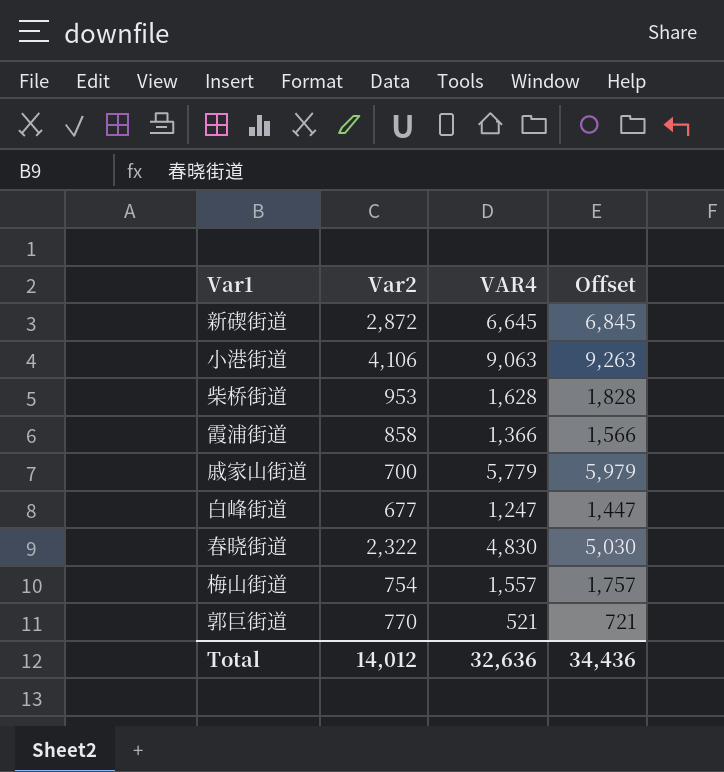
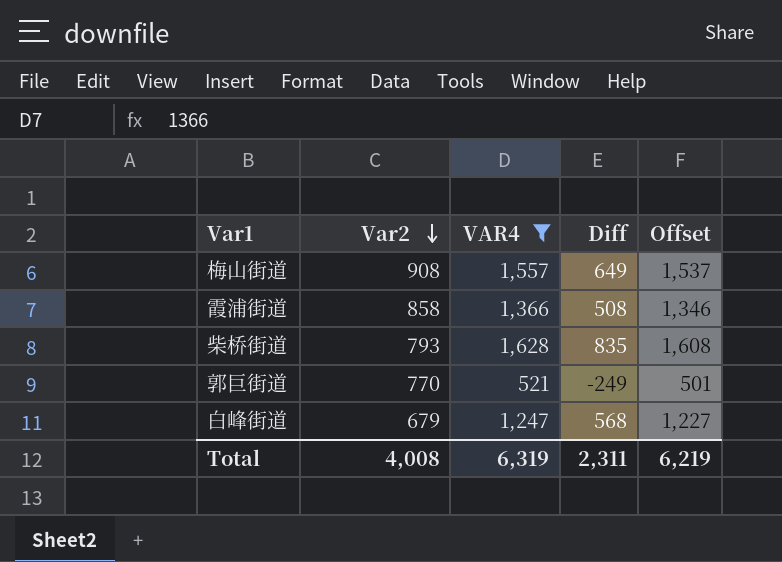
filter: none -> VAR4 <= 1,628
row order: none -> Var2 descending
column Diff | formula: none -> [VAR4] - [Var2]
column Offset | formula: [VAR4] + 200 -> [VAR4] - 20
梅山街道 | Var2: 754 -> 908
柴桥街道 | Var2: 953 -> 793
白峰街道 | Var2: 677 -> 679
Total | Var2: 14,012 -> 4,008
Total | VAR4: 32,636 -> 6,319
Total | Offset: 34,436 -> 6,219

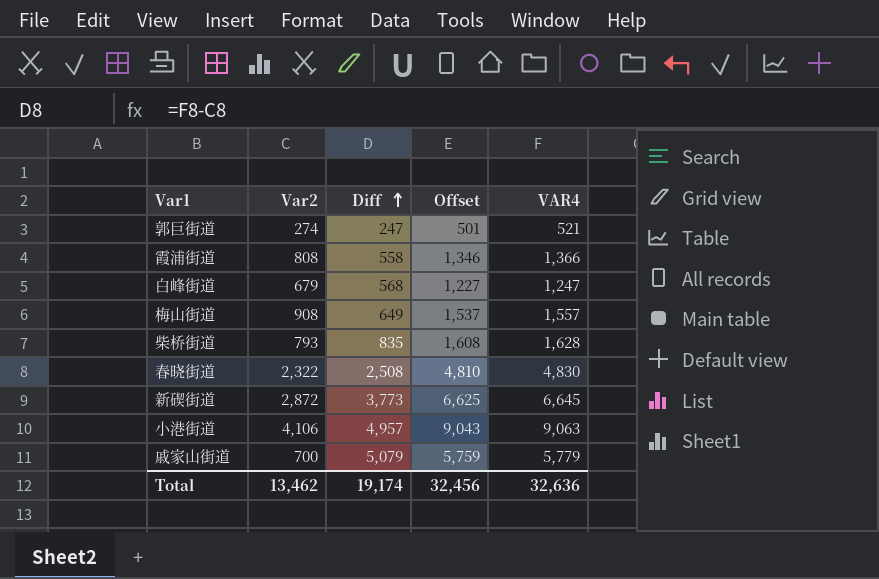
filter: VAR4 <= 1,628 -> none
row order: Var2 descending -> Diff ascending
column VAR4 | position: 3 -> 5
郭巨街道 | Var2: 770 -> 274
郭巨街道 | Diff: -249 -> 247
霞浦街道 | Var2: 858 -> 808
霞浦街道 | Diff: 508 -> 558
Total | Var2: 4,008 -> 13,462
Total | Diff: 2,311 -> 19,174
Total | Offset: 6,219 -> 32,456
Total | VAR4: 6,319 -> 32,636

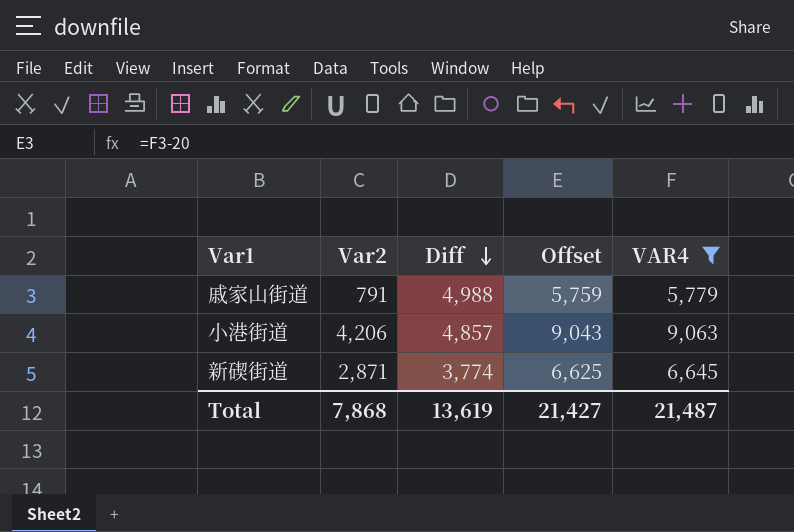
filter: none -> VAR4 >= 5,779
row order: Diff ascending -> Diff descending
戚家山街道 | Var2: 700 -> 791
戚家山街道 | Diff: 5,079 -> 4,988
小港街道 | Var2: 4,106 -> 4,206
小港街道 | Diff: 4,957 -> 4,857
新碶街道 | Var2: 2,872 -> 2,871
新碶街道 | Diff: 3,773 -> 3,774
Total | Var2: 13,462 -> 7,868
Total | Diff: 19,174 -> 13,619
Total | Offset: 32,456 -> 21,427
Total | VAR4: 32,636 -> 21,487

